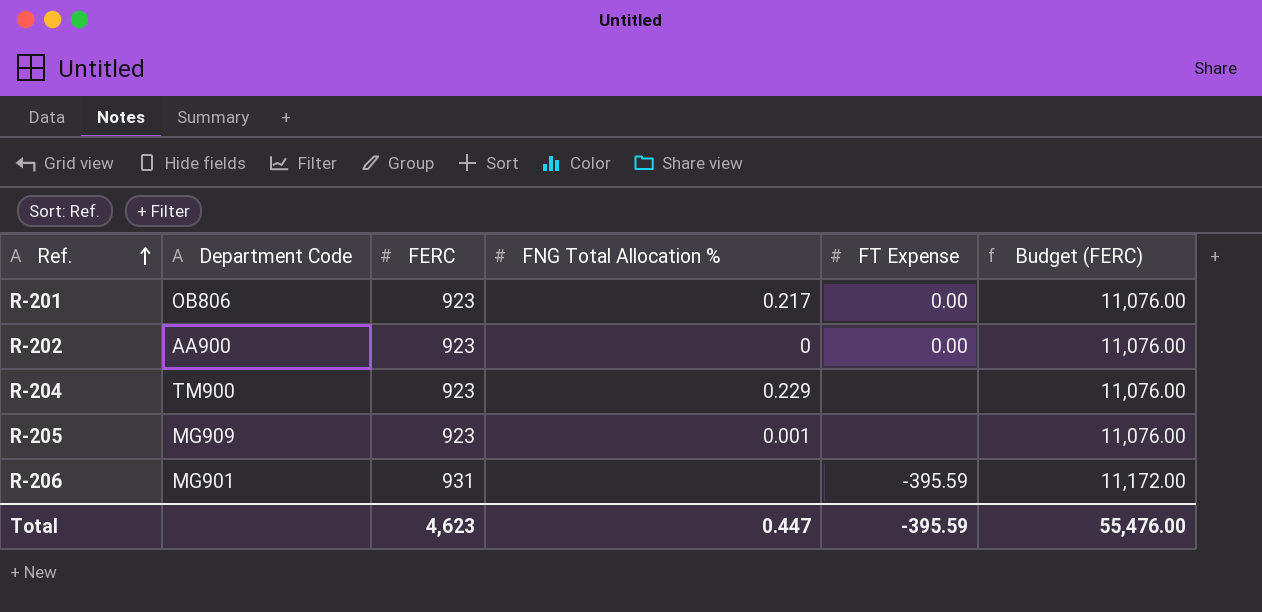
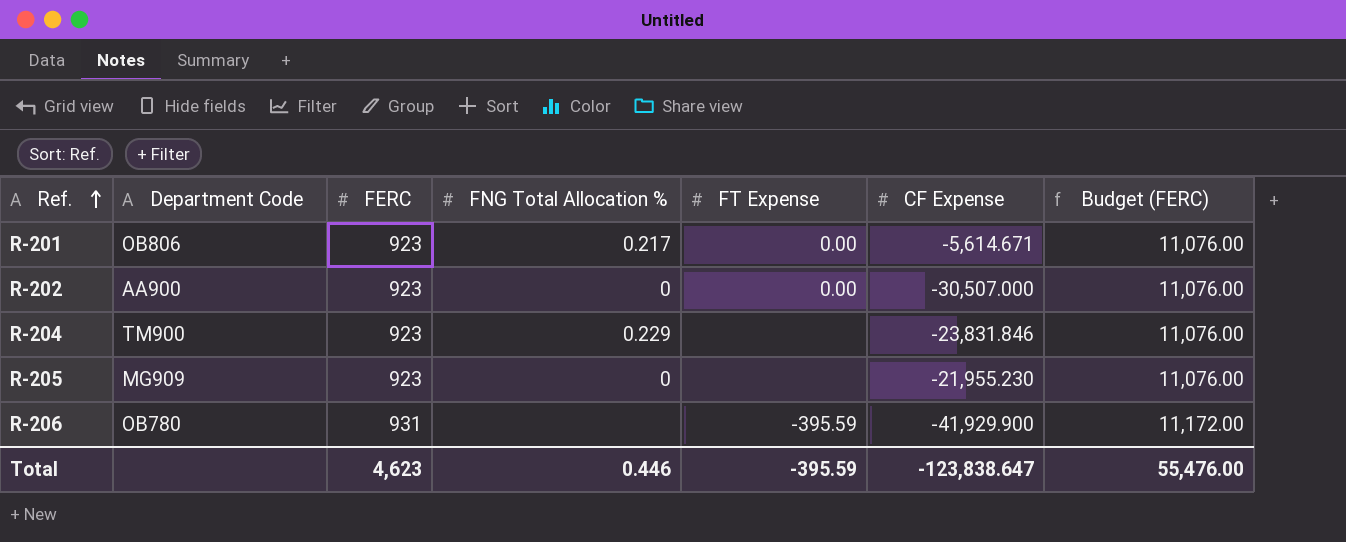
column CF Expense | position: none -> 6
R-205 | FNG Total Allocation %: 0.001 -> 0
R-206 | Department Code: MG901 -> OB780
Total | FNG Total Allocation %: 0.447 -> 0.446

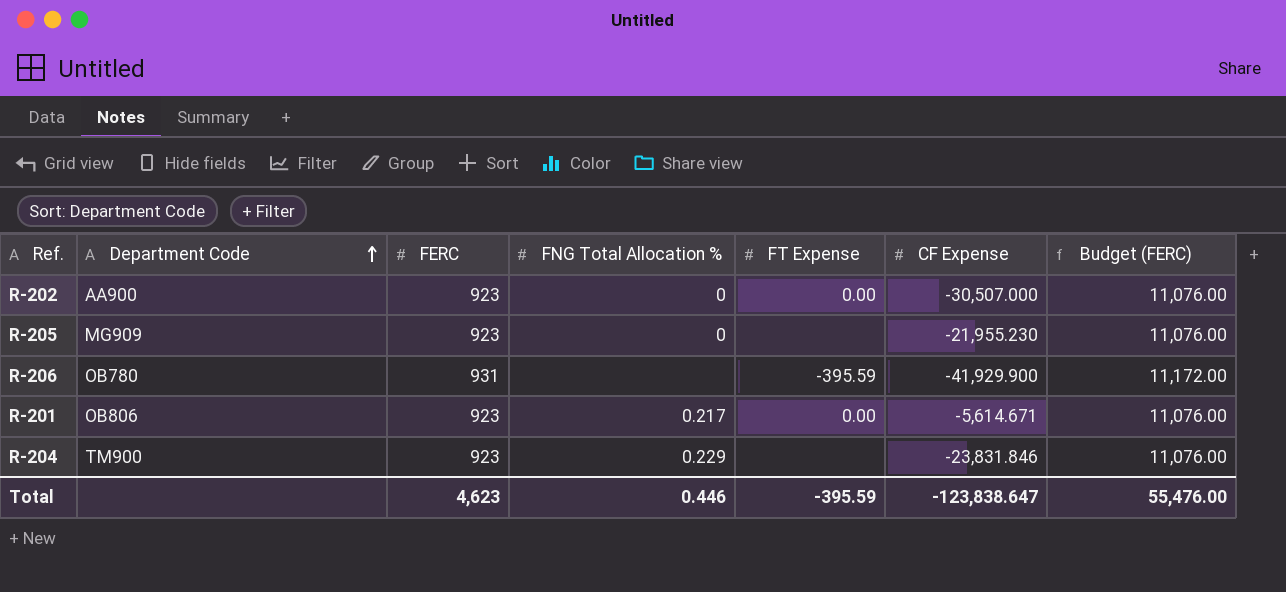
row order: Ref. ascending -> Department Code ascending

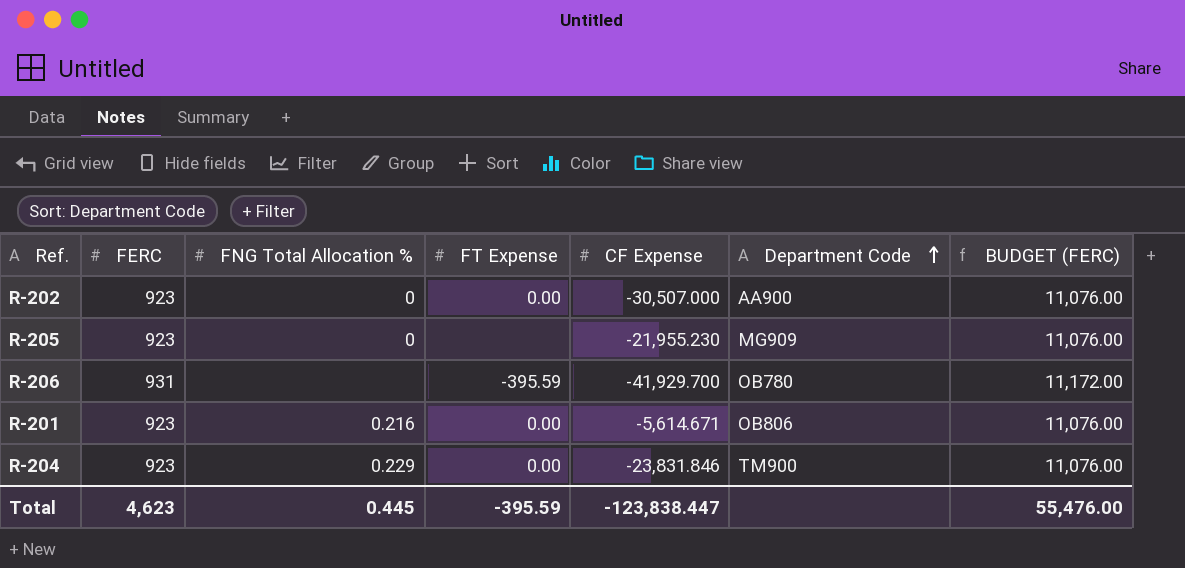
column Department Code | position: 2 -> 6
column name: Budget (FERC) -> BUDGET (FERC)
R-206 | CF Expense: -41,929.900 -> -41,929.700
R-201 | FNG Total Allocation %: 0.217 -> 0.216
R-204 | FT Expense: none -> 0.00
Total | FNG Total Allocation %: 0.446 -> 0.445
Total | CF Expense: -123,838.647 -> -123,838.447

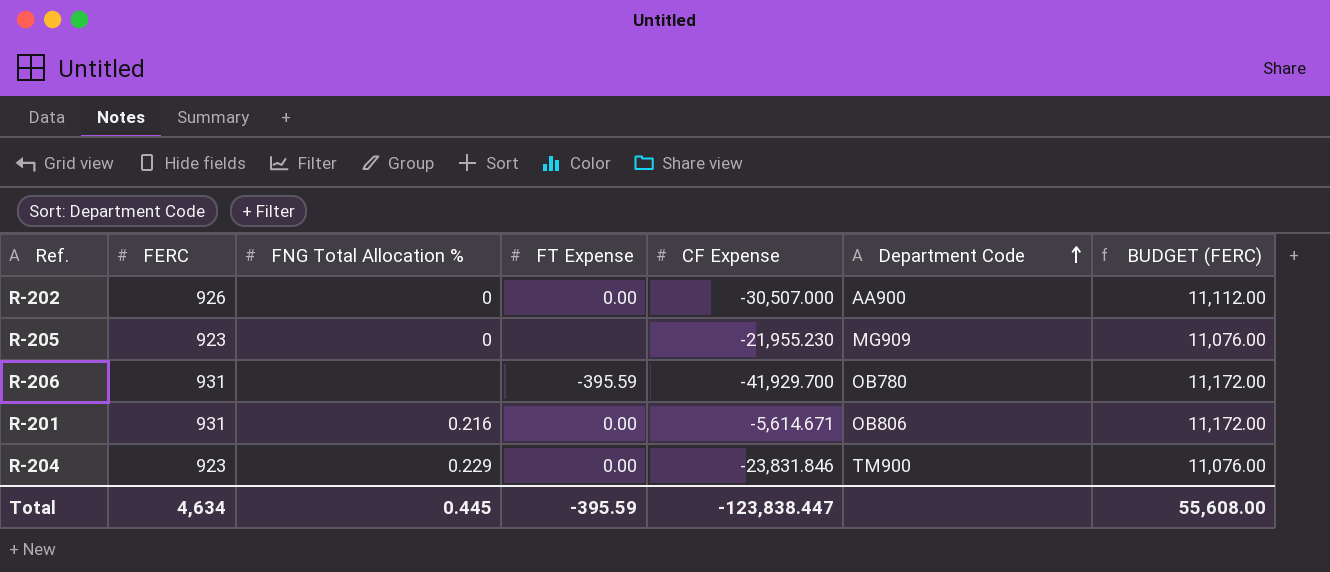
R-202 | FERC: 923 -> 926
R-202 | BUDGET (FERC): 11,076.00 -> 11,112.00
R-201 | FERC: 923 -> 931
R-201 | BUDGET (FERC): 11,076.00 -> 11,172.00
Total | FERC: 4,623 -> 4,634
Total | BUDGET (FERC): 55,476.00 -> 55,608.00

